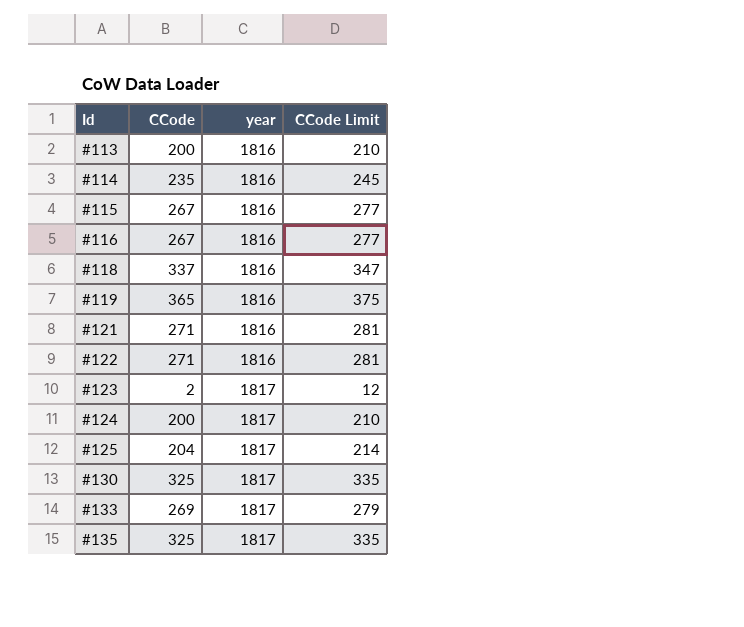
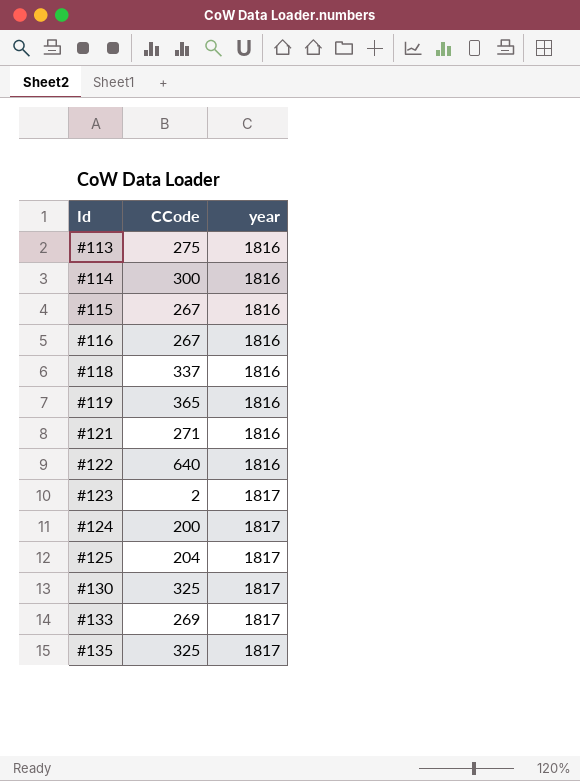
column CCode Limit | formula: [CCode] + 10 -> none
#113 | CCode: 200 -> 275
#114 | CCode: 235 -> 300
#122 | CCode: 271 -> 640

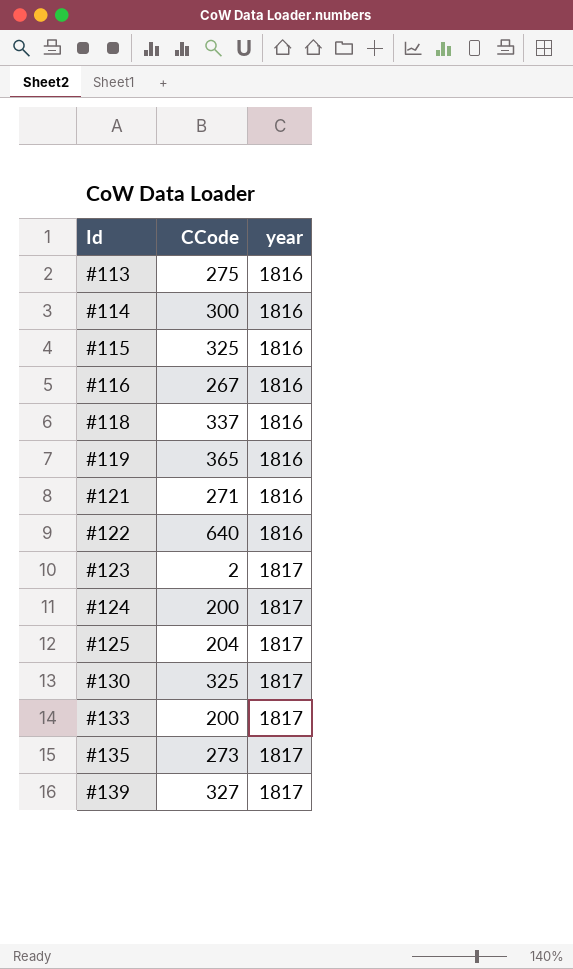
#115 | CCode: 267 -> 325
#133 | CCode: 269 -> 200
#135 | CCode: 325 -> 273
row #139: none -> 327 | 1817

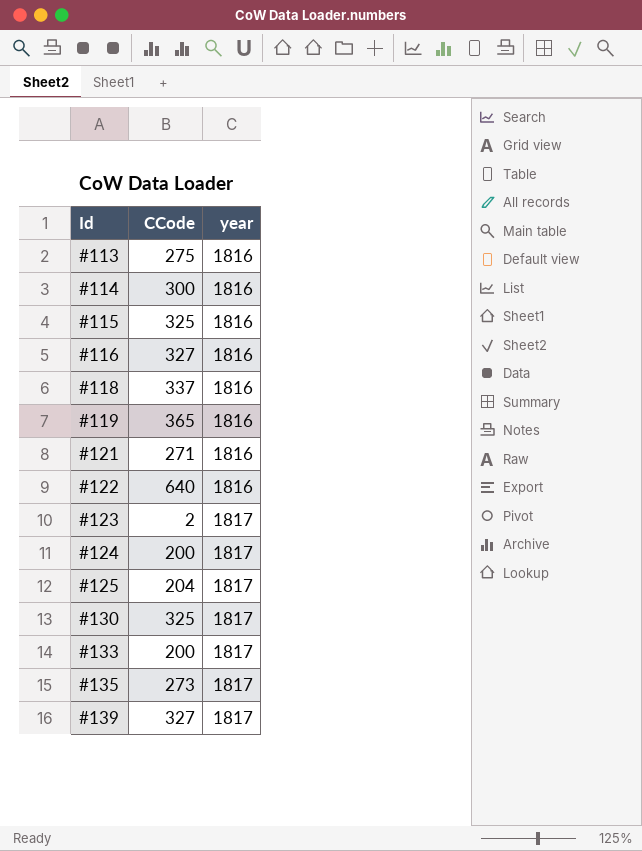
#116 | CCode: 267 -> 327

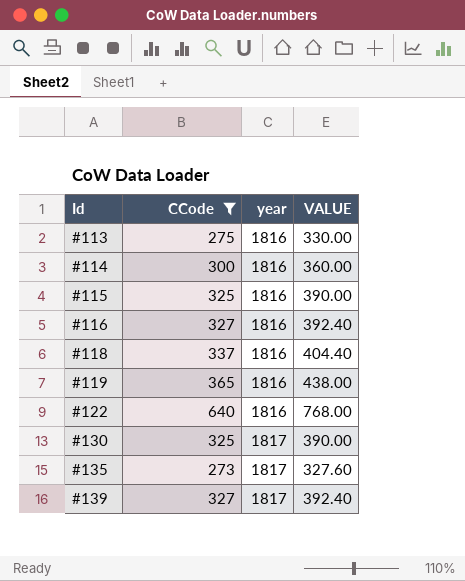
filter: none -> CCode >= 273
column VALUE | formula: none -> [CCode] * 1.2

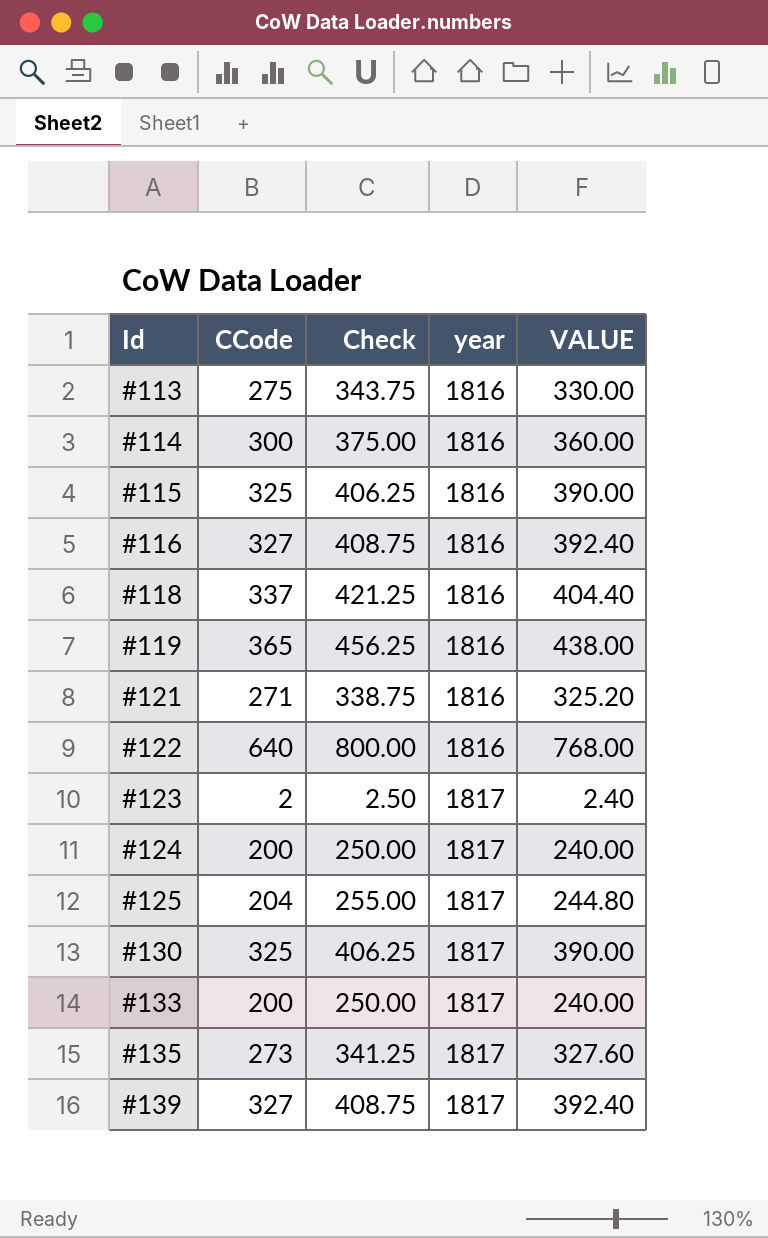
filter: CCode >= 273 -> none
column Check | formula: none -> [CCode] * 1.25

